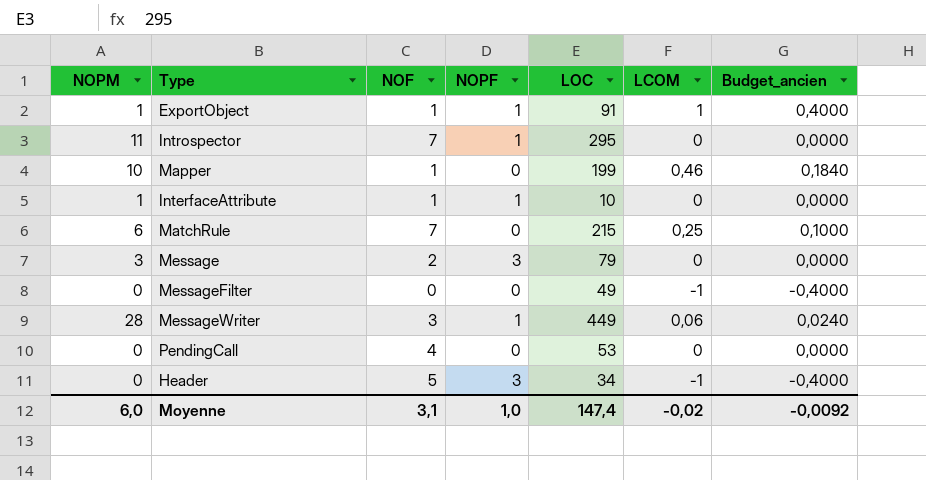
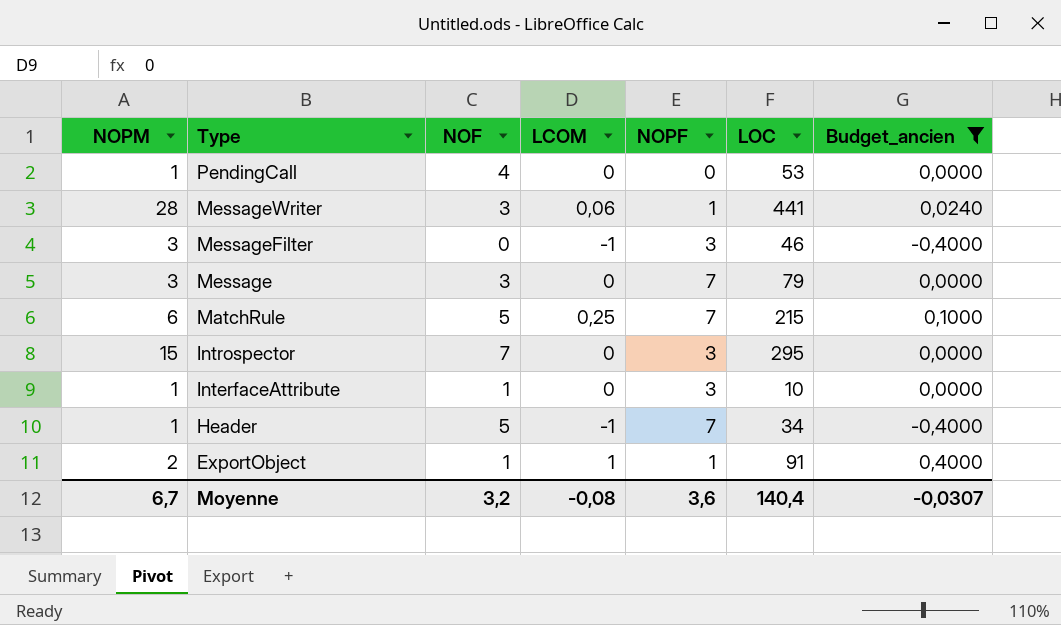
filter: none -> Budget_ancien != 0,1840
row order: none -> Type descending
column LCOM | position: 6 -> 4
PendingCall | NOPM: 0 -> 1
MessageWriter | LOC: 449 -> 441
MessageFilter | NOPM: 0 -> 3
MessageFilter | NOPF: 0 -> 3
MessageFilter | LOC: 49 -> 46
Message | NOF: 2 -> 3
Message | NOPF: 3 -> 7
MatchRule | NOF: 7 -> 5
MatchRule | NOPF: 0 -> 7
Introspector | NOPM: 11 -> 15
Introspector | NOPF: 1 -> 3
InterfaceAttribute | NOPF: 1 -> 3
Header | NOPM: 0 -> 1
Header | NOPF: 3 -> 7
ExportObject | NOPM: 1 -> 2
Moyenne | NOPM: 6,0 -> 6,7
Moyenne | NOF: 3,1 -> 3,2
Moyenne | LCOM: -0,02 -> -0,08
Moyenne | NOPF: 1,0 -> 3,6
Moyenne | LOC: 147,4 -> 140,4
Moyenne | Budget_ancien: -0,0092 -> -0,0307

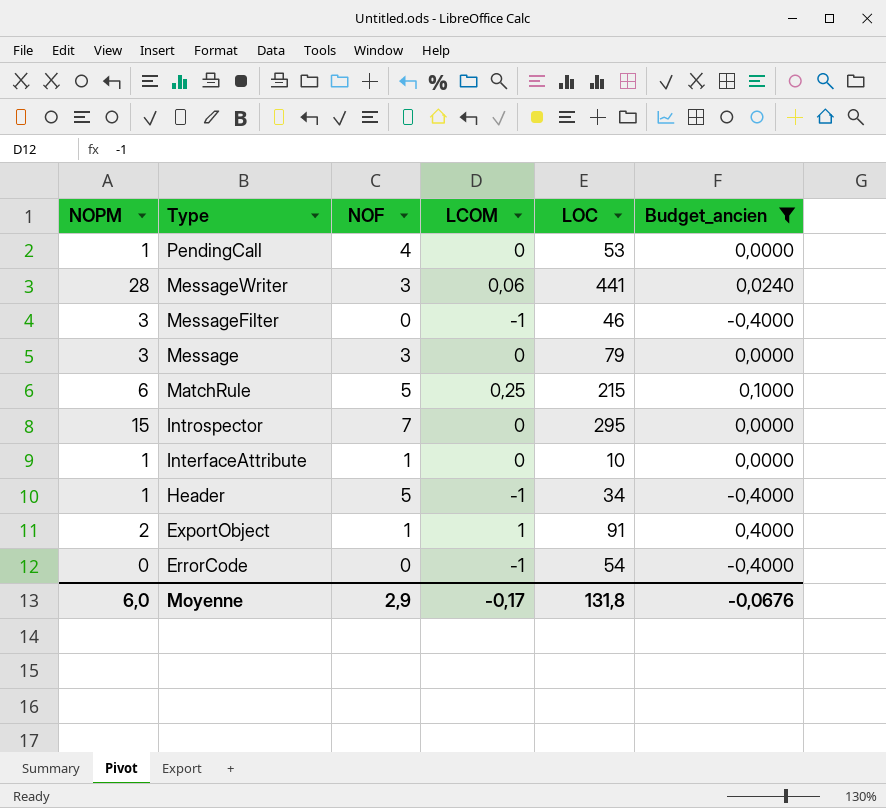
column NOPF | position: 5 -> none
row ErrorCode: none -> 0 | 0 | -1 | 54 | -0,4000
Moyenne | NOPM: 6,7 -> 6,0
Moyenne | NOF: 3,2 -> 2,9
Moyenne | LCOM: -0,08 -> -0,17
Moyenne | LOC: 140,4 -> 131,8
Moyenne | Budget_ancien: -0,0307 -> -0,0676

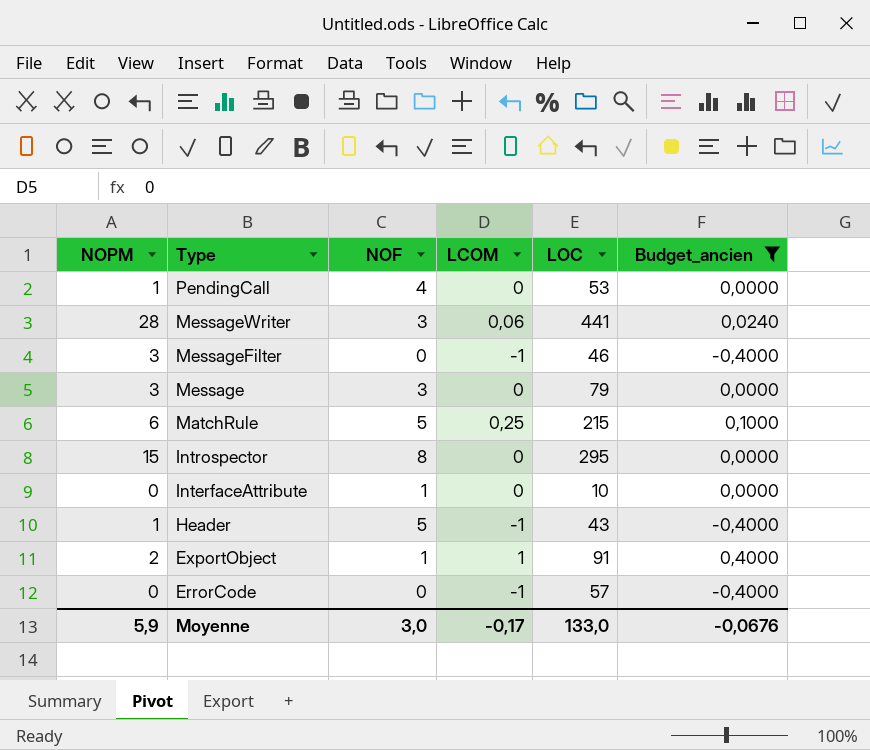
Introspector | NOF: 7 -> 8
InterfaceAttribute | NOPM: 1 -> 0
Header | LOC: 34 -> 43
ErrorCode | LOC: 54 -> 57
Moyenne | NOPM: 6,0 -> 5,9
Moyenne | NOF: 2,9 -> 3,0
Moyenne | LOC: 131,8 -> 133,0

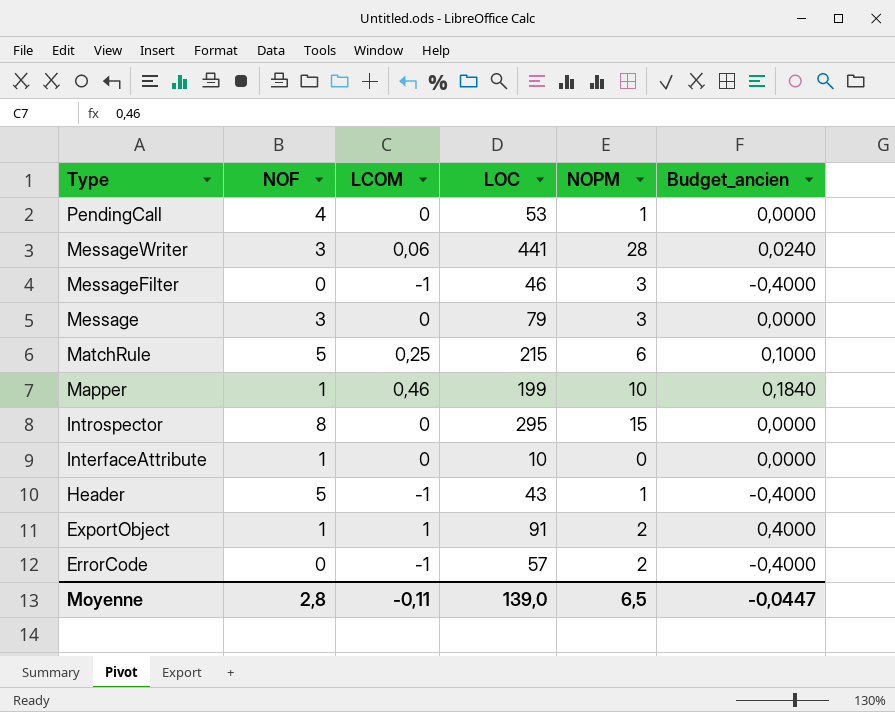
filter: Budget_ancien != 0,1840 -> none
column NOPM | position: 1 -> 5
ErrorCode | NOPM: 0 -> 2
Moyenne | NOF: 3,0 -> 2,8
Moyenne | LCOM: -0,17 -> -0,11
Moyenne | LOC: 133,0 -> 139,0
Moyenne | NOPM: 5,9 -> 6,5
Moyenne | Budget_ancien: -0,0676 -> -0,0447

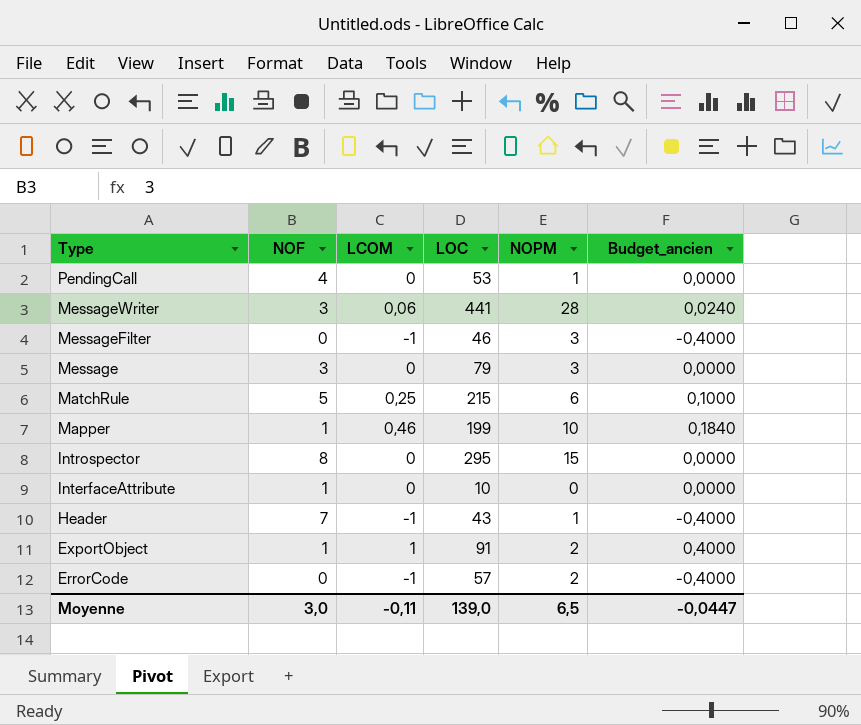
Header | NOF: 5 -> 7
Moyenne | NOF: 2,8 -> 3,0

